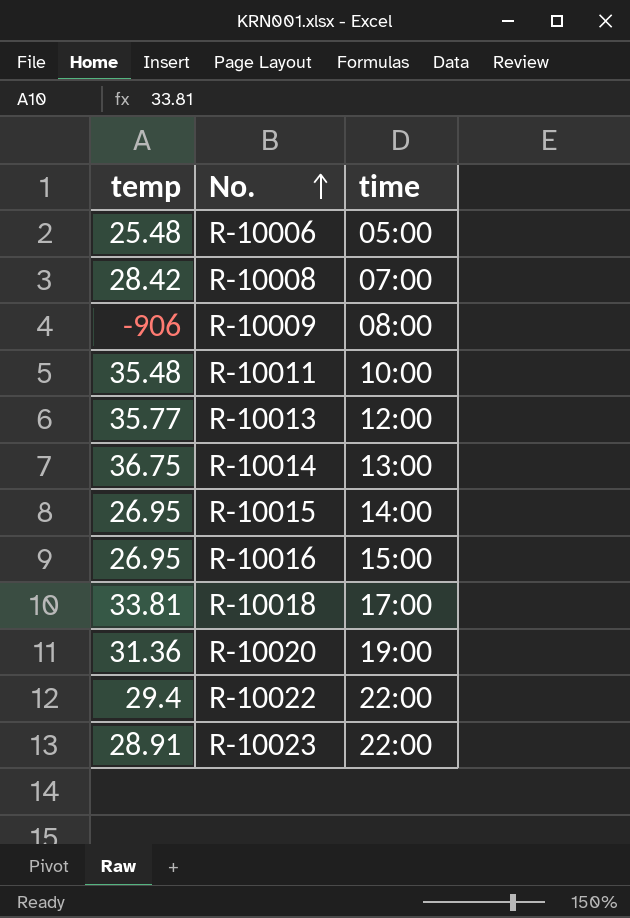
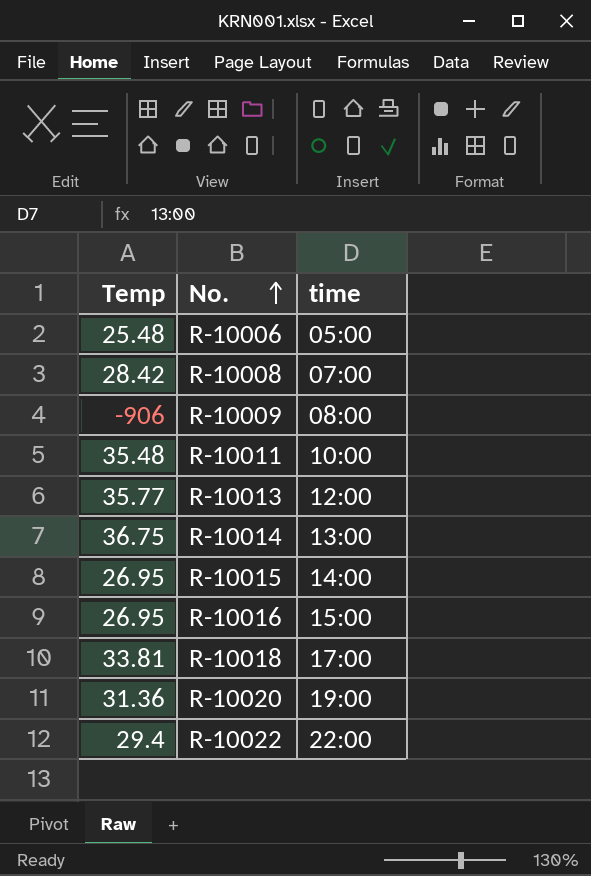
column name: temp -> Temp
row R-10023: 28.91 | 22:00 -> none

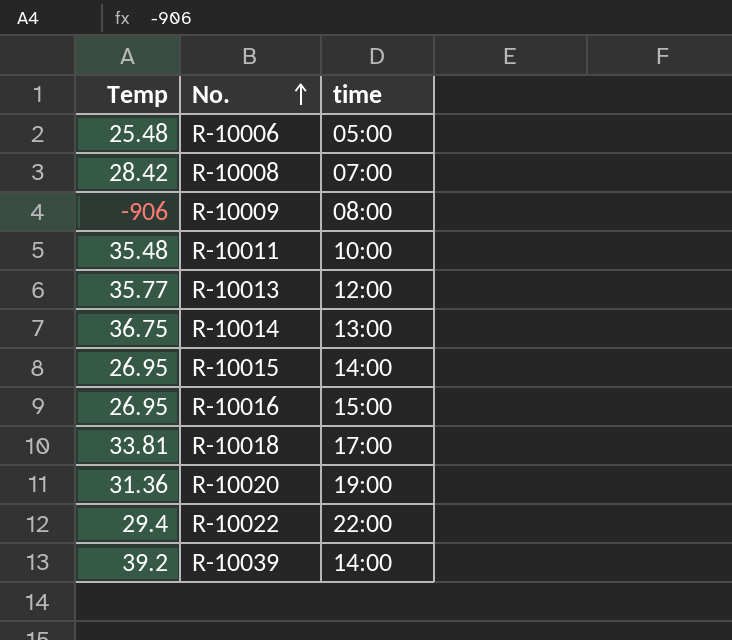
row R-10039: none -> 39.2 | 14:00

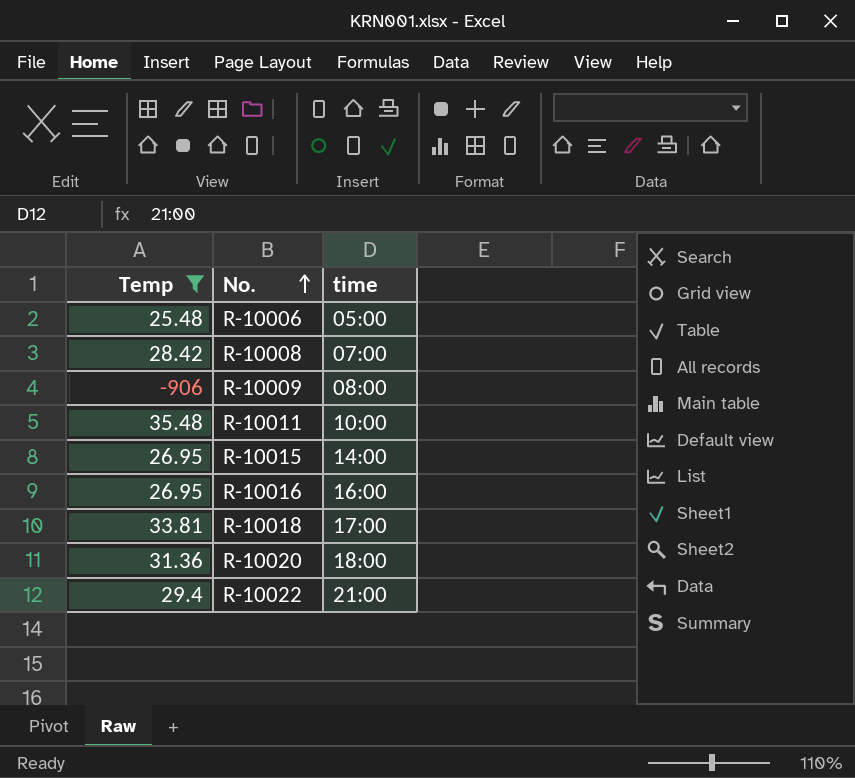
filter: none -> Temp <= 35.48
R-10016 | time: 15:00 -> 16:00
R-10020 | time: 19:00 -> 18:00
R-10022 | time: 22:00 -> 21:00

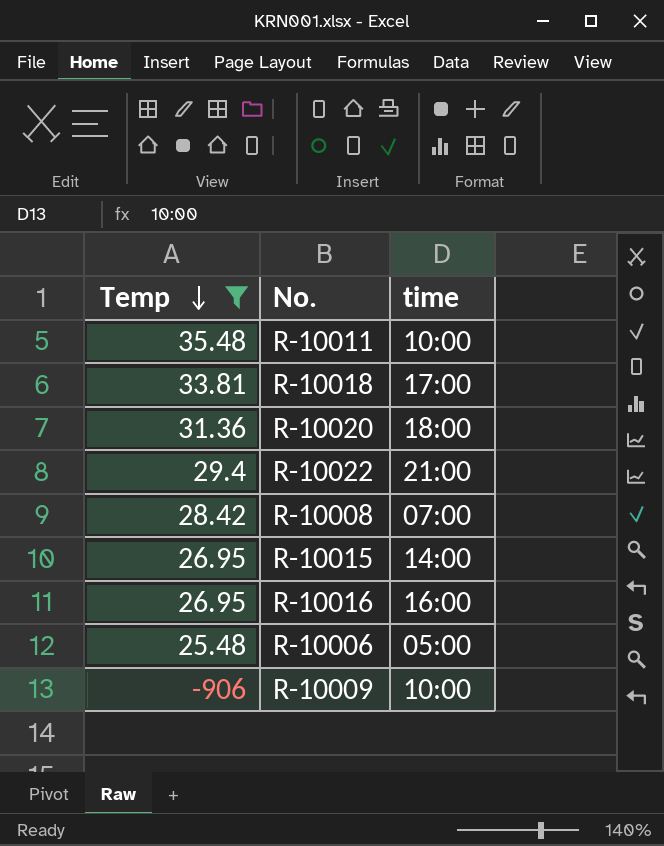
row order: No. ascending -> Temp descending
R-10009 | time: 08:00 -> 10:00

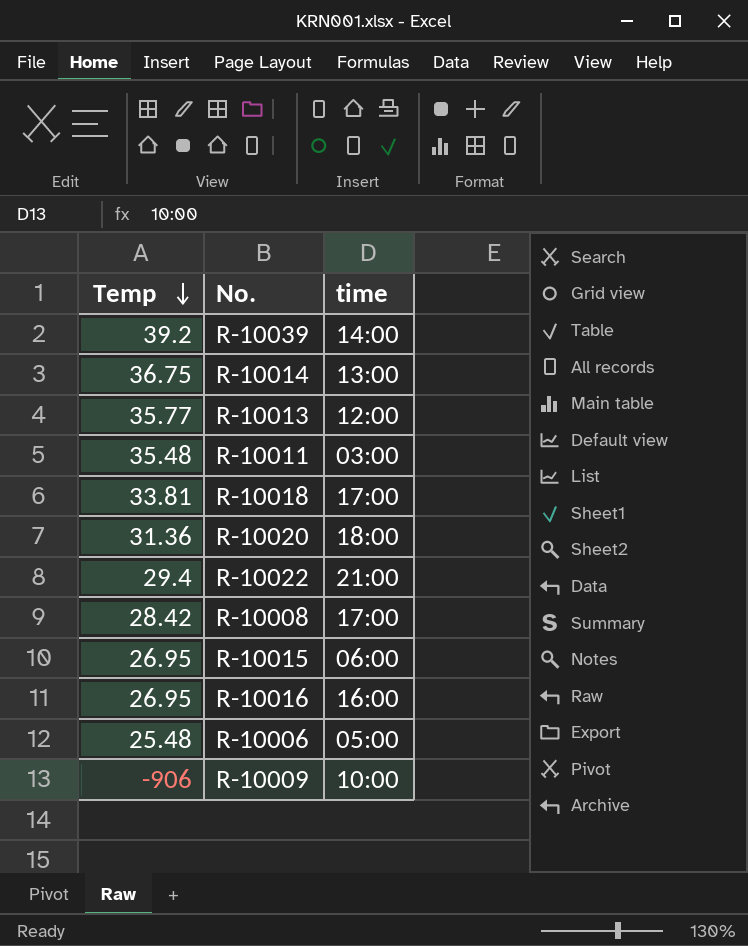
filter: Temp <= 35.48 -> none
R-10011 | time: 10:00 -> 03:00
R-10008 | time: 07:00 -> 17:00
R-10015 | time: 14:00 -> 06:00

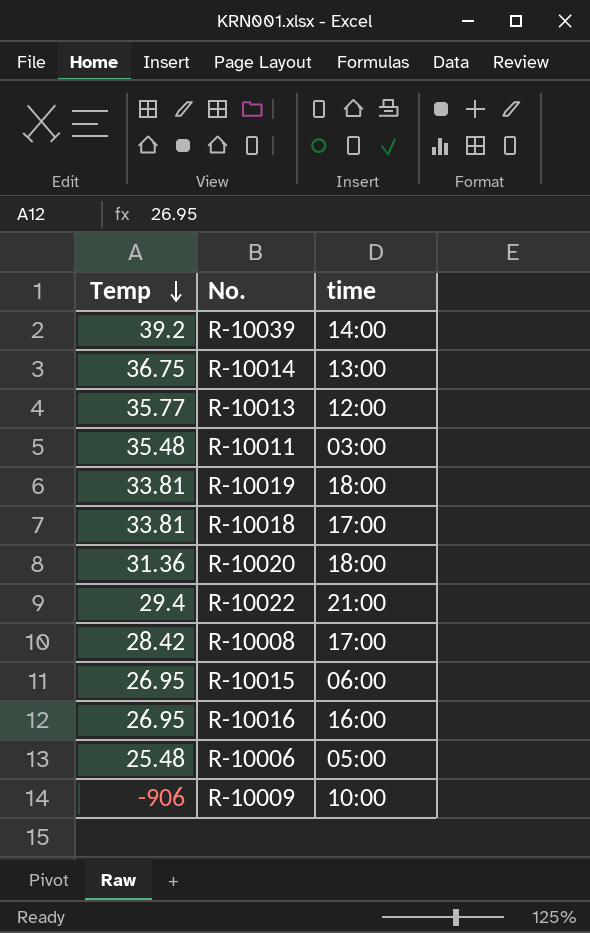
row R-10019: none -> 33.81 | 18:00

